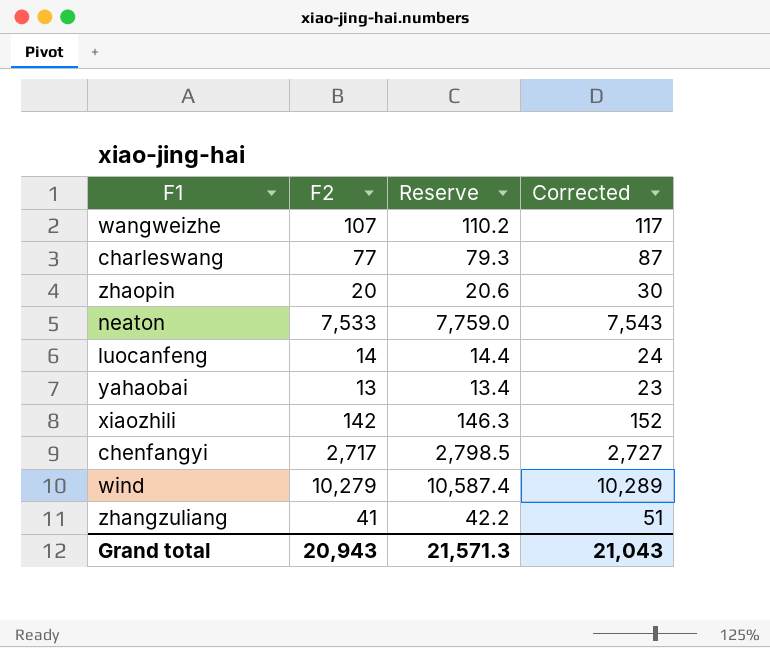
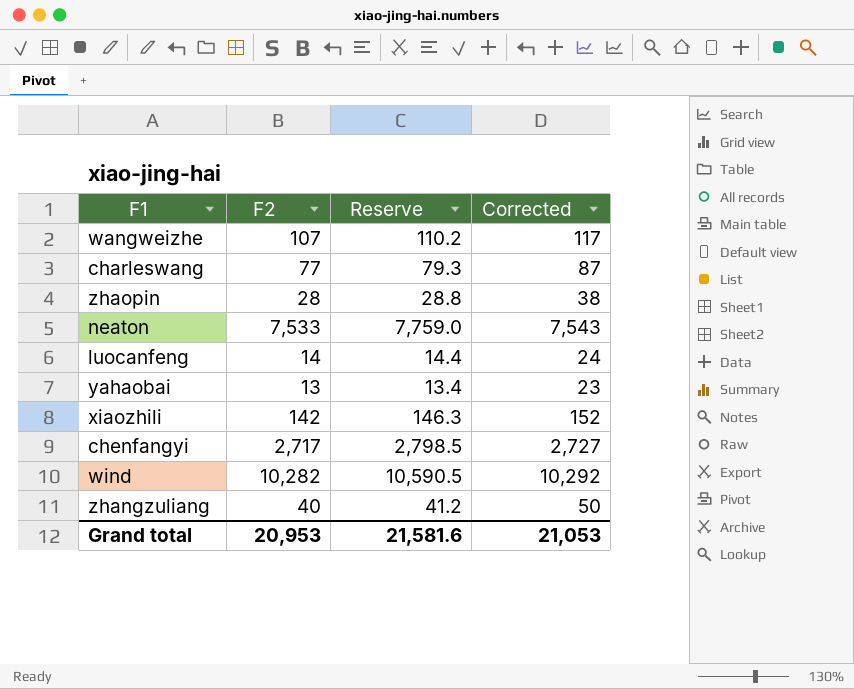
zhaopin | F2: 20 -> 28
zhaopin | Reserve: 20.6 -> 28.8
zhaopin | Corrected: 30 -> 38
wind | F2: 10,279 -> 10,282
wind | Reserve: 10,587.4 -> 10,590.5
wind | Corrected: 10,289 -> 10,292
zhangzuliang | F2: 41 -> 40
zhangzuliang | Reserve: 42.2 -> 41.2
zhangzuliang | Corrected: 51 -> 50
Grand total | F2: 20,943 -> 20,953
Grand total | Reserve: 21,571.3 -> 21,581.6
Grand total | Corrected: 21,043 -> 21,053

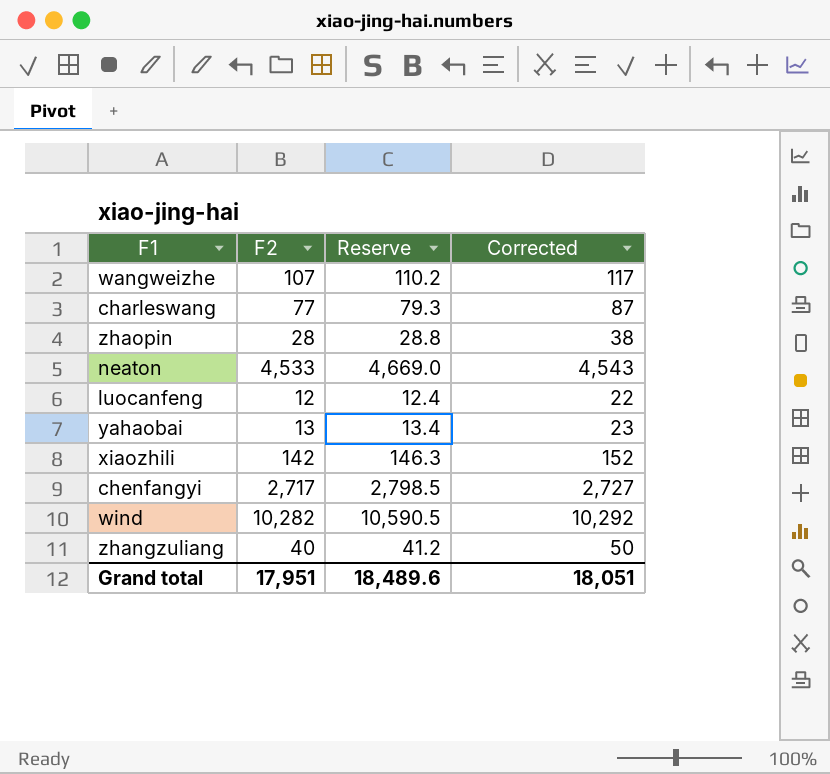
neaton | F2: 7,533 -> 4,533
neaton | Reserve: 7,759.0 -> 4,669.0
neaton | Corrected: 7,543 -> 4,543
luocanfeng | F2: 14 -> 12
luocanfeng | Reserve: 14.4 -> 12.4
luocanfeng | Corrected: 24 -> 22
Grand total | F2: 20,953 -> 17,951
Grand total | Reserve: 21,581.6 -> 18,489.6
Grand total | Corrected: 21,053 -> 18,051

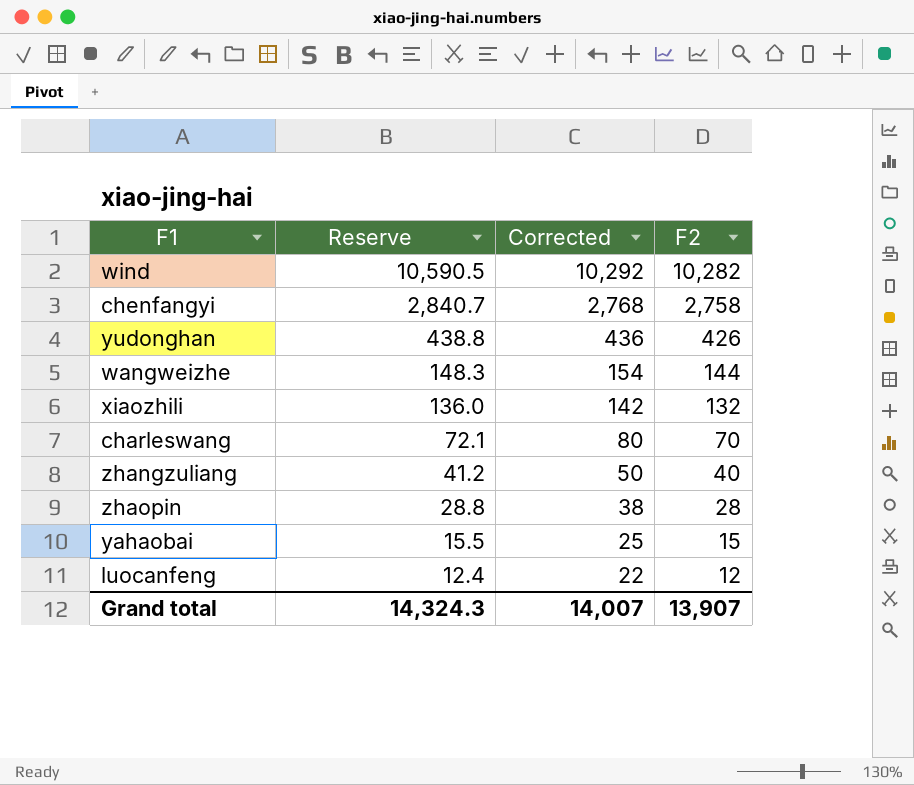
row order: none -> Reserve descending
column F2 | position: 2 -> 4
row neaton: 4,533 | 4,669.0 | 4,543 -> none
chenfangyi | Reserve: 2,798.5 -> 2,840.7
chenfangyi | Corrected: 2,727 -> 2,768
chenfangyi | F2: 2,717 -> 2,758
row yudonghan: none -> 438.8 | 436 | 426
wangweizhe | Reserve: 110.2 -> 148.3
wangweizhe | Corrected: 117 -> 154
wangweizhe | F2: 107 -> 144
xiaozhili | Reserve: 146.3 -> 136.0
xiaozhili | Corrected: 152 -> 142
xiaozhili | F2: 142 -> 132
charleswang | Reserve: 79.3 -> 72.1
charleswang | Corrected: 87 -> 80
charleswang | F2: 77 -> 70
yahaobai | Reserve: 13.4 -> 15.5
yahaobai | Corrected: 23 -> 25
yahaobai | F2: 13 -> 15
Grand total | Reserve: 18,489.6 -> 14,324.3
Grand total | Corrected: 18,051 -> 14,007
Grand total | F2: 17,951 -> 13,907

